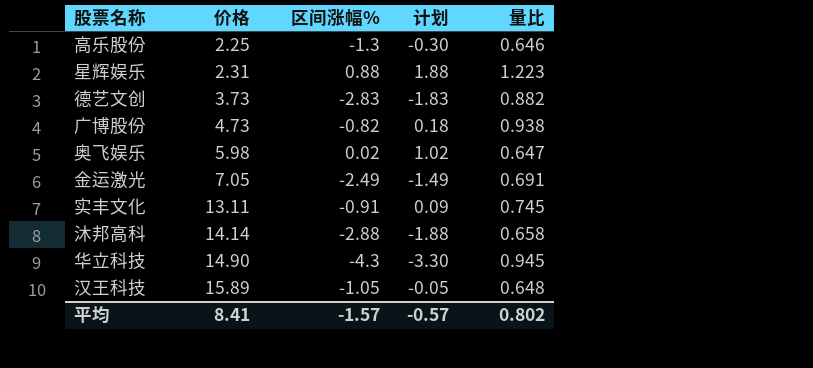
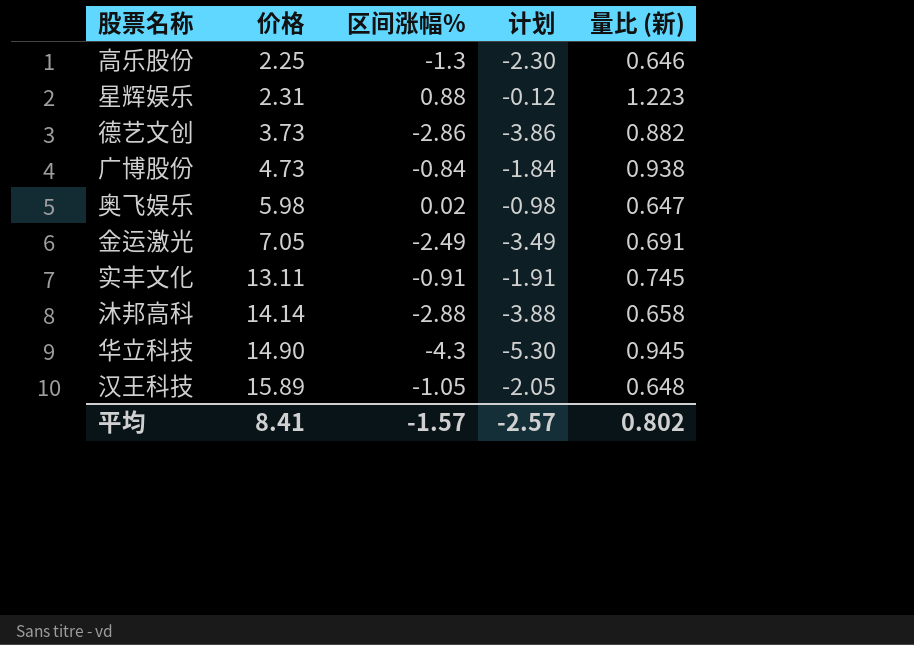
column 计划 | formula: [区间涨幅%] + 1 -> [区间涨幅%] - 1
column name: 量比 -> 量比 (新)
德艺文创 | 区间涨幅%: -2.83 -> -2.86
广博股份 | 区间涨幅%: -0.82 -> -0.84
平均 | 计划: -0.57 -> -2.57

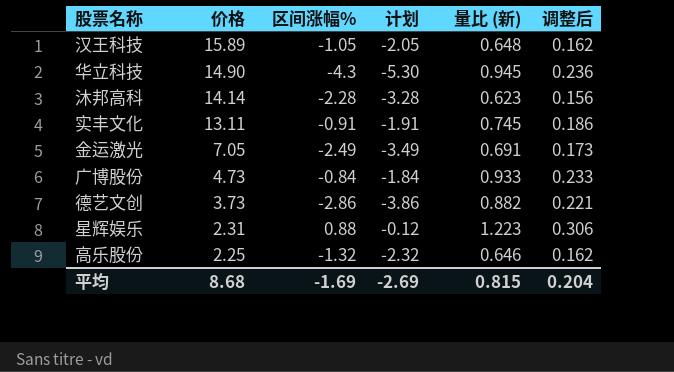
row order: 价格 ascending -> 价格 descending
column 调整后 | formula: none -> [量比 (新)] * 0.25
row 奥飞娱乐: 5.98 | 0.02 | -0.98 | 0.647 -> none
沐邦高科 | 区间涨幅%: -2.88 -> -2.28
沐邦高科 | 计划: -3.88 -> -3.28
沐邦高科 | 量比 (新): 0.658 -> 0.623
广博股份 | 量比 (新): 0.938 -> 0.933
高乐股份 | 区间涨幅%: -1.3 -> -1.32
高乐股份 | 计划: -2.30 -> -2.32
平均 | 价格: 8.41 -> 8.68
平均 | 区间涨幅%: -1.57 -> -1.69
平均 | 计划: -2.57 -> -2.69
平均 | 量比 (新): 0.802 -> 0.815

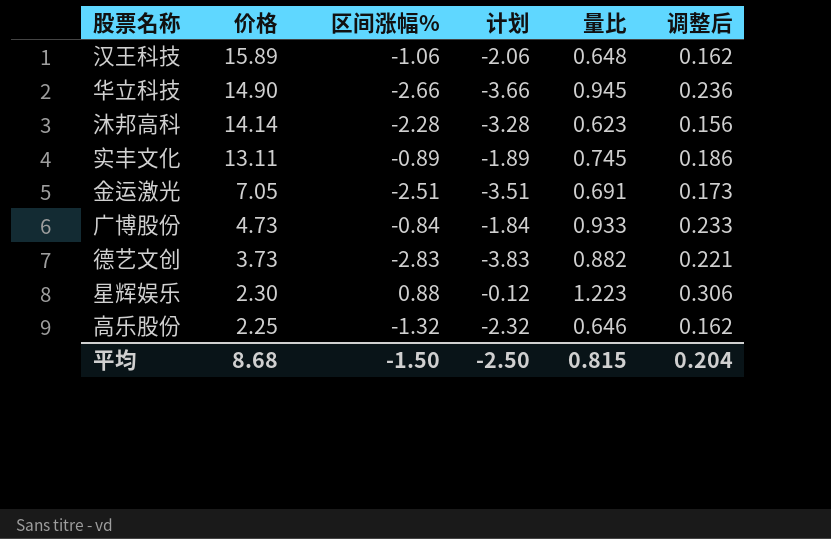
column name: 量比 (新) -> 量比
汉王科技 | 区间涨幅%: -1.05 -> -1.06
汉王科技 | 计划: -2.05 -> -2.06
华立科技 | 区间涨幅%: -4.3 -> -2.66
华立科技 | 计划: -5.30 -> -3.66
实丰文化 | 区间涨幅%: -0.91 -> -0.89
实丰文化 | 计划: -1.91 -> -1.89
金运激光 | 区间涨幅%: -2.49 -> -2.51
金运激光 | 计划: -3.49 -> -3.51
德艺文创 | 区间涨幅%: -2.86 -> -2.83
德艺文创 | 计划: -3.86 -> -3.83
星辉娱乐 | 价格: 2.31 -> 2.30
平均 | 区间涨幅%: -1.69 -> -1.50
平均 | 计划: -2.69 -> -2.50

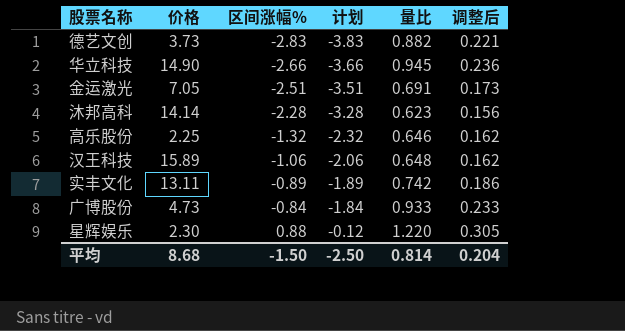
row order: 价格 descending -> 区间涨幅% ascending
实丰文化 | 量比: 0.745 -> 0.742
星辉娱乐 | 量比: 1.223 -> 1.220
星辉娱乐 | 调整后: 0.306 -> 0.305
平均 | 量比: 0.815 -> 0.814

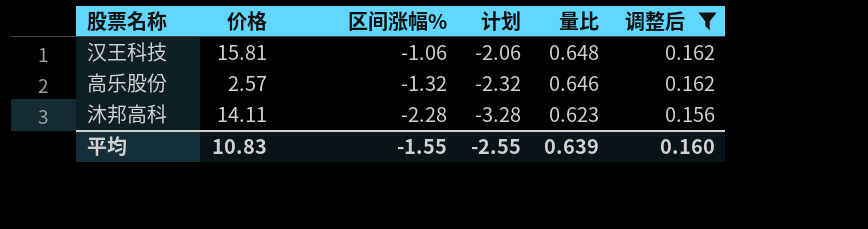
filter: none -> 调整后 <= 0.162
row order: 区间涨幅% ascending -> 区间涨幅% descending
汉王科技 | 价格: 15.89 -> 15.81
高乐股份 | 价格: 2.25 -> 2.57
沐邦高科 | 价格: 14.14 -> 14.11
平均 | 价格: 8.68 -> 10.83
平均 | 区间涨幅%: -1.50 -> -1.55
平均 | 计划: -2.50 -> -2.55
平均 | 量比: 0.814 -> 0.639
平均 | 调整后: 0.204 -> 0.160

